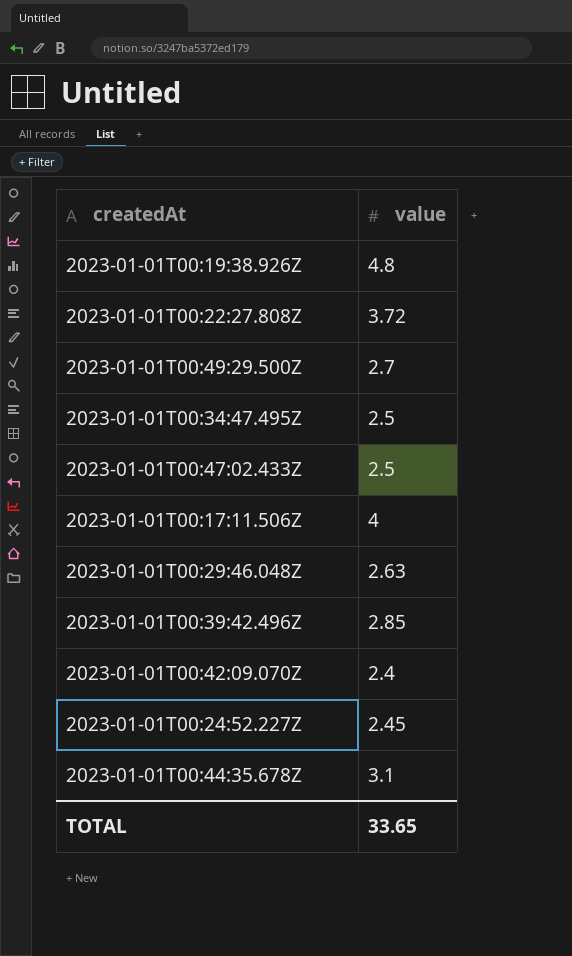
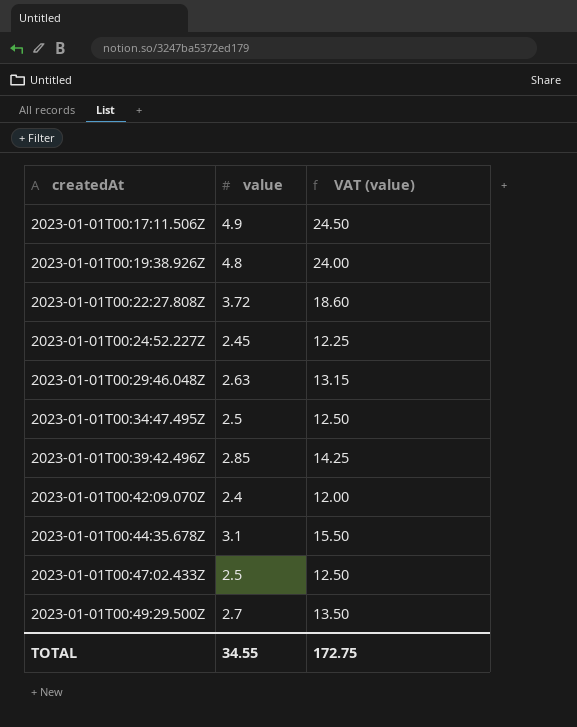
row order: none -> createdAt ascending
column VAT (value) | formula: none -> [value] * 5
2023-01-01T00:17:11.506Z | value: 4 -> 4.9
TOTAL | value: 33.65 -> 34.55

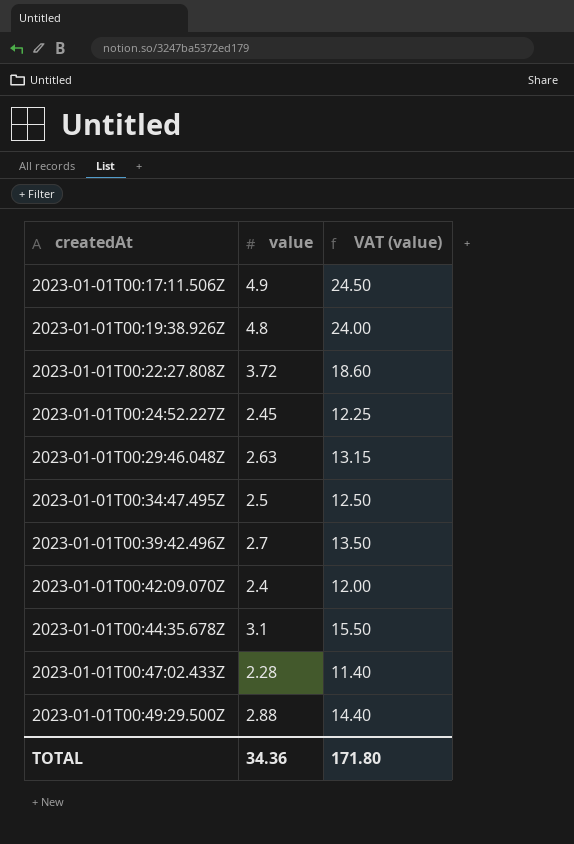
2023-01-01T00:39:42.496Z | value: 2.85 -> 2.7
2023-01-01T00:39:42.496Z | VAT (value): 14.25 -> 13.50
2023-01-01T00:47:02.433Z | value: 2.5 -> 2.28
2023-01-01T00:47:02.433Z | VAT (value): 12.50 -> 11.40
2023-01-01T00:49:29.500Z | value: 2.7 -> 2.88
2023-01-01T00:49:29.500Z | VAT (value): 13.50 -> 14.40
TOTAL | value: 34.55 -> 34.36
TOTAL | VAT (value): 172.75 -> 171.80

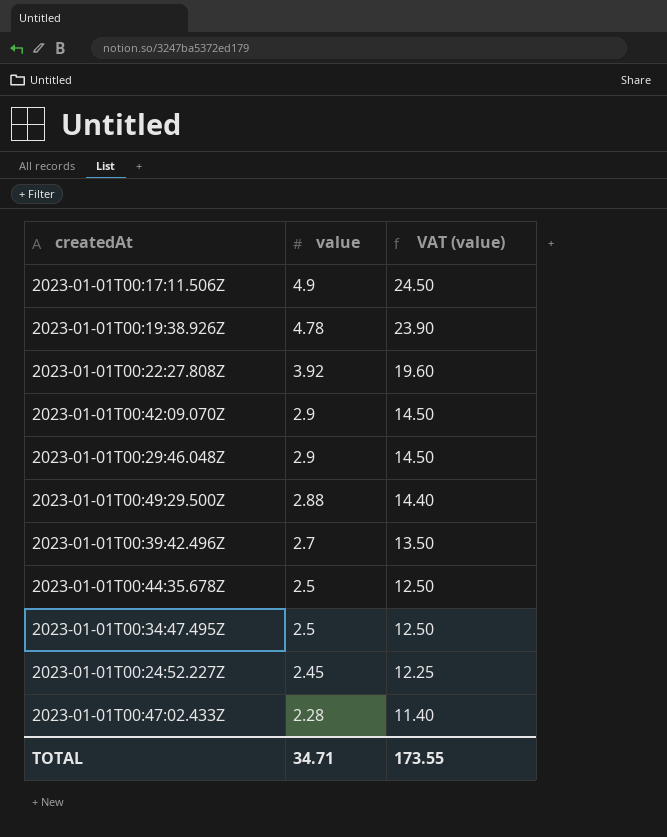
row order: createdAt ascending -> value descending
2023-01-01T00:19:38.926Z | value: 4.8 -> 4.78
2023-01-01T00:19:38.926Z | VAT (value): 24.00 -> 23.90
2023-01-01T00:22:27.808Z | value: 3.72 -> 3.92
2023-01-01T00:22:27.808Z | VAT (value): 18.60 -> 19.60
2023-01-01T00:42:09.070Z | value: 2.4 -> 2.9
2023-01-01T00:42:09.070Z | VAT (value): 12.00 -> 14.50
2023-01-01T00:29:46.048Z | value: 2.63 -> 2.9
2023-01-01T00:29:46.048Z | VAT (value): 13.15 -> 14.50
2023-01-01T00:44:35.678Z | value: 3.1 -> 2.5
2023-01-01T00:44:35.678Z | VAT (value): 15.50 -> 12.50
TOTAL | value: 34.36 -> 34.71
TOTAL | VAT (value): 171.80 -> 173.55

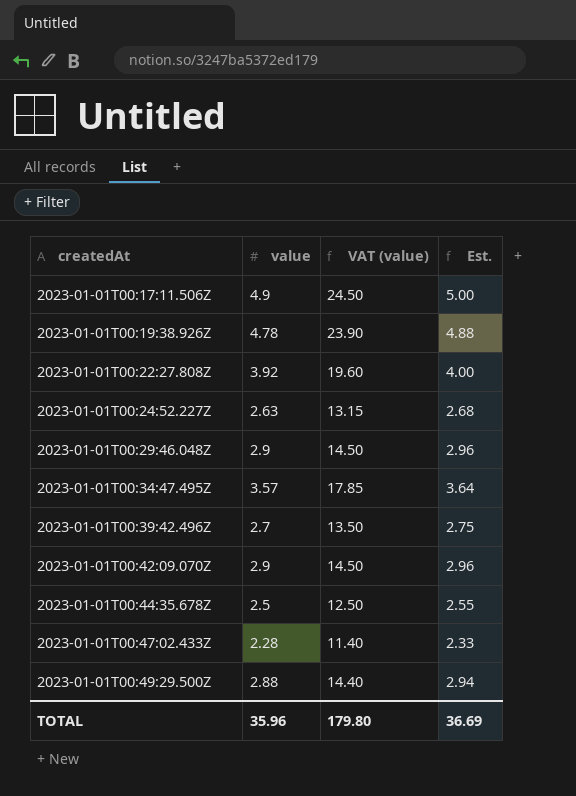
row order: value descending -> createdAt ascending
column Est. | formula: none -> [value] * 1.02
2023-01-01T00:24:52.227Z | value: 2.45 -> 2.63
2023-01-01T00:24:52.227Z | VAT (value): 12.25 -> 13.15
2023-01-01T00:34:47.495Z | value: 2.5 -> 3.57
2023-01-01T00:34:47.495Z | VAT (value): 12.50 -> 17.85
TOTAL | value: 34.71 -> 35.96
TOTAL | VAT (value): 173.55 -> 179.80

